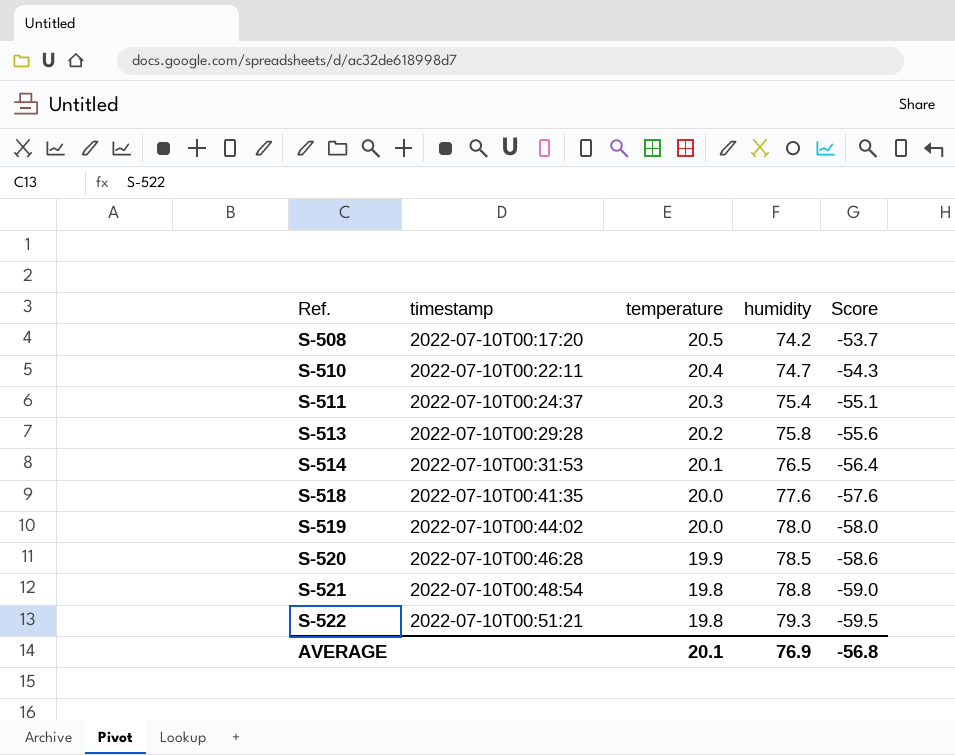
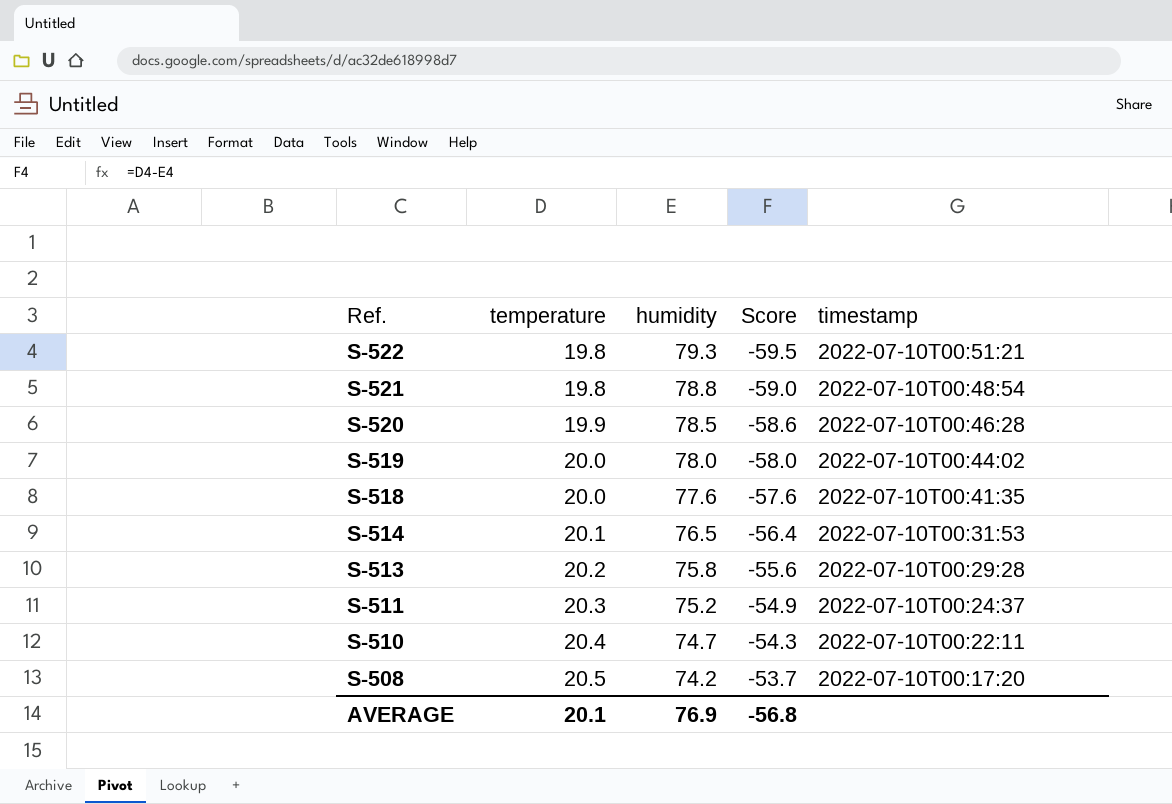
row order: Ref. ascending -> Ref. descending
column timestamp | position: 2 -> 5
S-511 | humidity: 75.4 -> 75.2
S-511 | Score: -55.1 -> -54.9

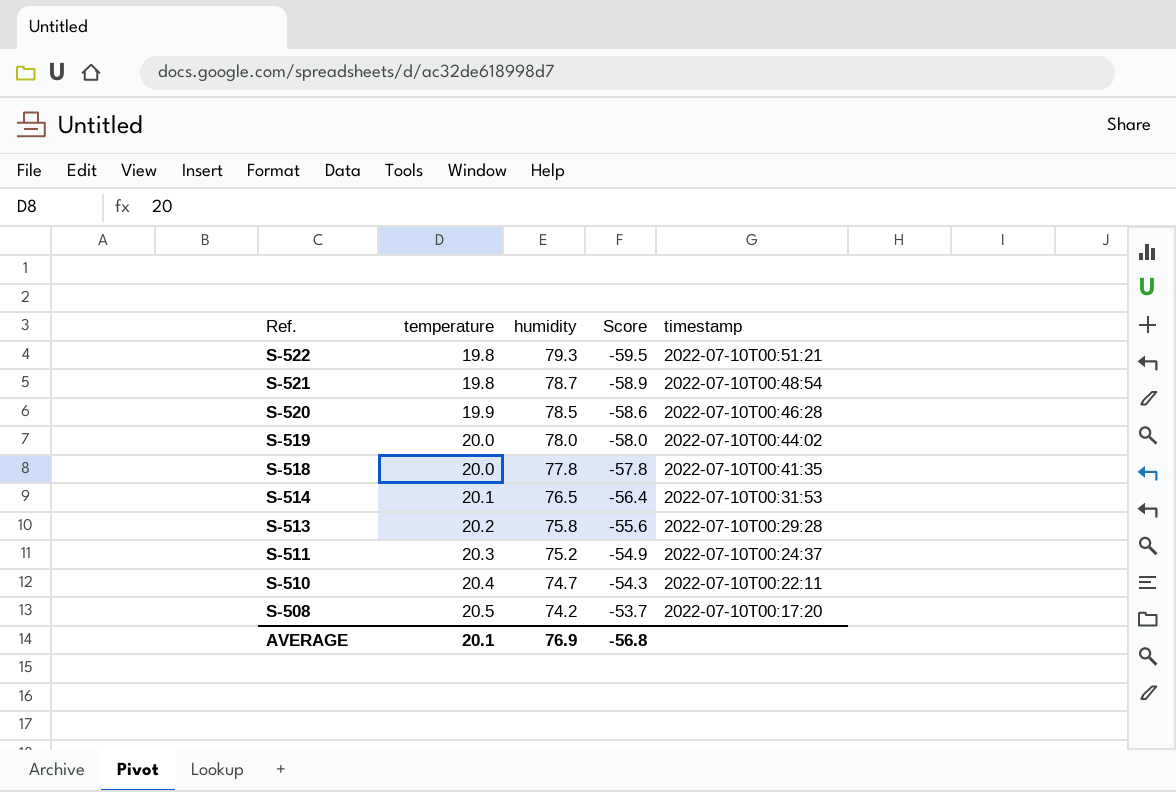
S-521 | humidity: 78.8 -> 78.7
S-521 | Score: -59.0 -> -58.9
S-518 | humidity: 77.6 -> 77.8
S-518 | Score: -57.6 -> -57.8

